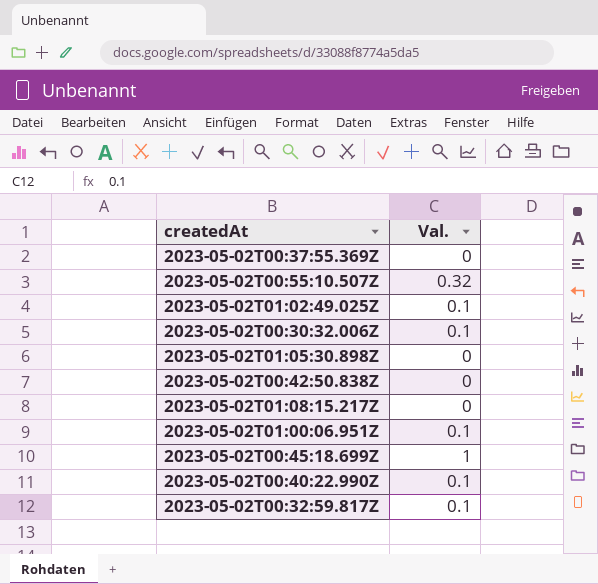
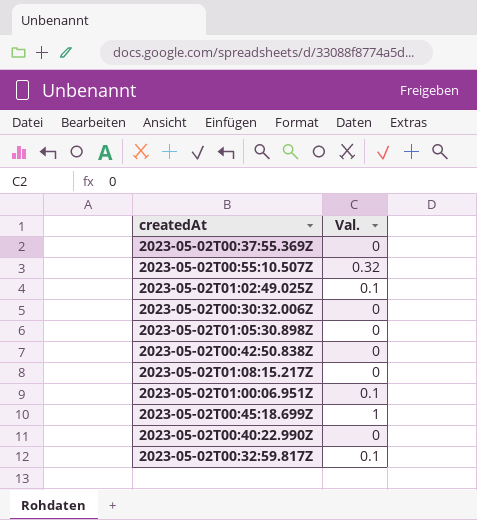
2023-05-02T00:30:32.006Z | Val.: 0.1 -> 0
2023-05-02T00:40:22.990Z | Val.: 0.1 -> 0

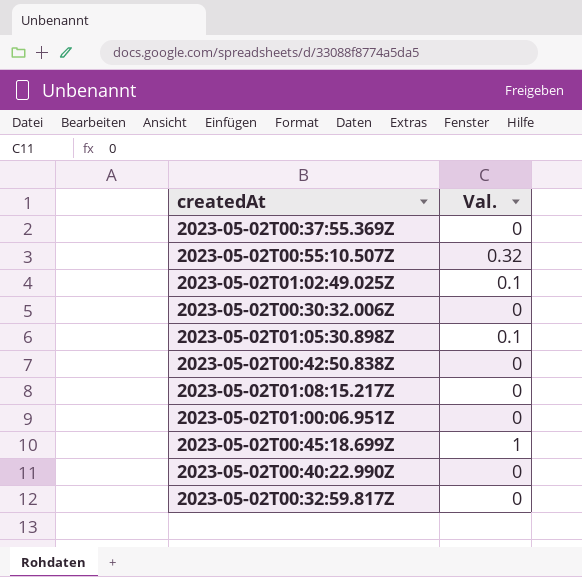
2023-05-02T01:05:30.898Z | Val.: 0 -> 0.1
2023-05-02T01:00:06.951Z | Val.: 0.1 -> 0
2023-05-02T00:32:59.817Z | Val.: 0.1 -> 0

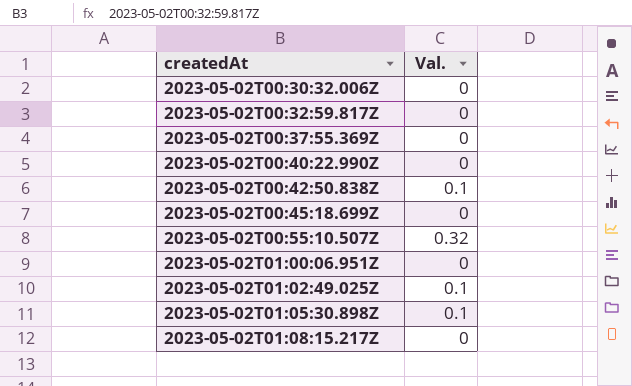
row order: none -> createdAt ascending
2023-05-02T00:42:50.838Z | Val.: 0 -> 0.1
2023-05-02T00:45:18.699Z | Val.: 1 -> 0

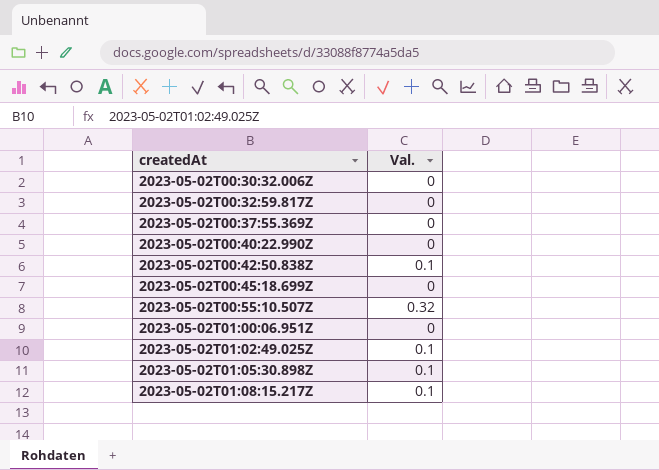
2023-05-02T01:08:15.217Z | Val.: 0 -> 0.1

